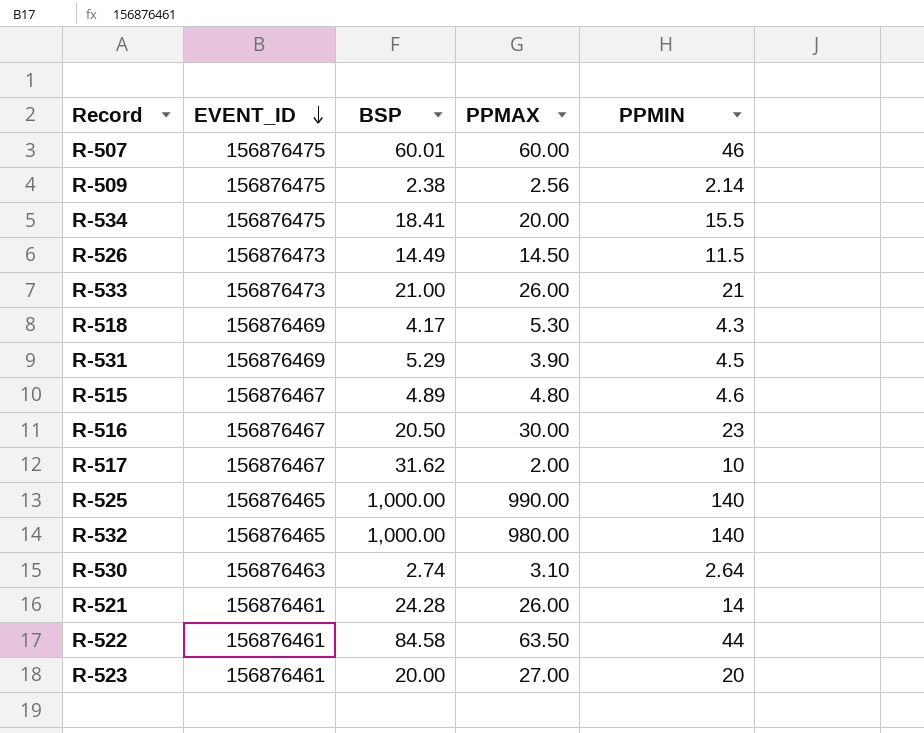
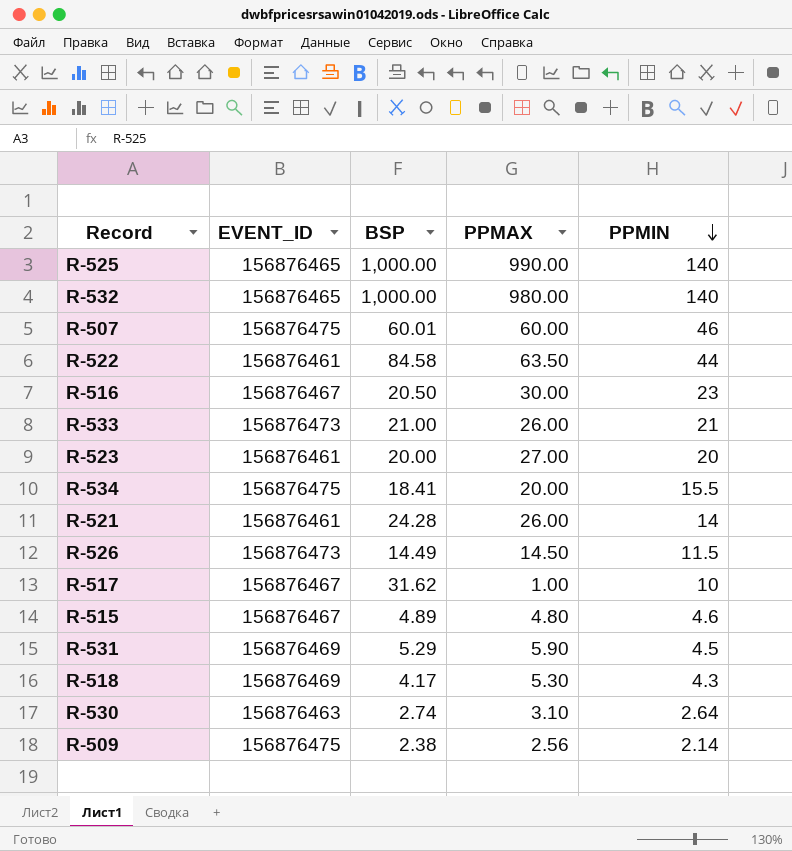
row order: EVENT_ID descending -> PPMIN descending
R-517 | PPMAX: 2.00 -> 1.00
R-531 | PPMAX: 3.90 -> 5.90

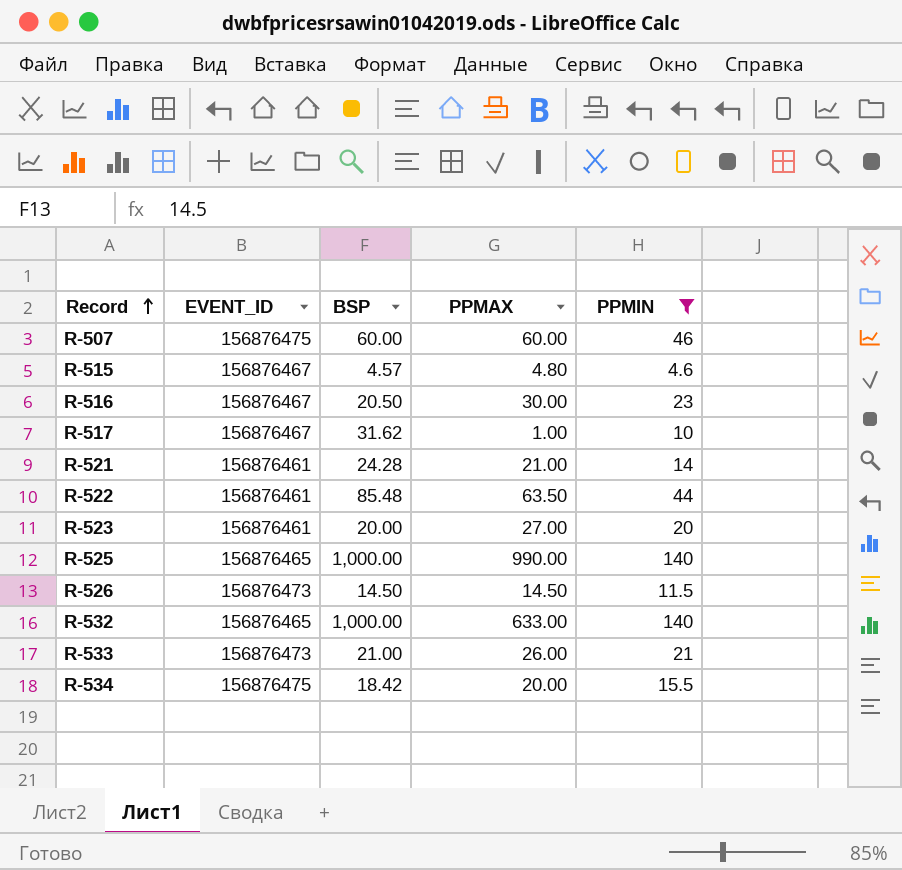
filter: none -> PPMIN >= 4.6
row order: PPMIN descending -> Record ascending
R-507 | BSP: 60.01 -> 60.00
R-515 | BSP: 4.89 -> 4.57
R-521 | PPMAX: 26.00 -> 21.00
R-522 | BSP: 84.58 -> 85.48
R-526 | BSP: 14.49 -> 14.50
R-532 | PPMAX: 980.00 -> 633.00
R-534 | BSP: 18.41 -> 18.42

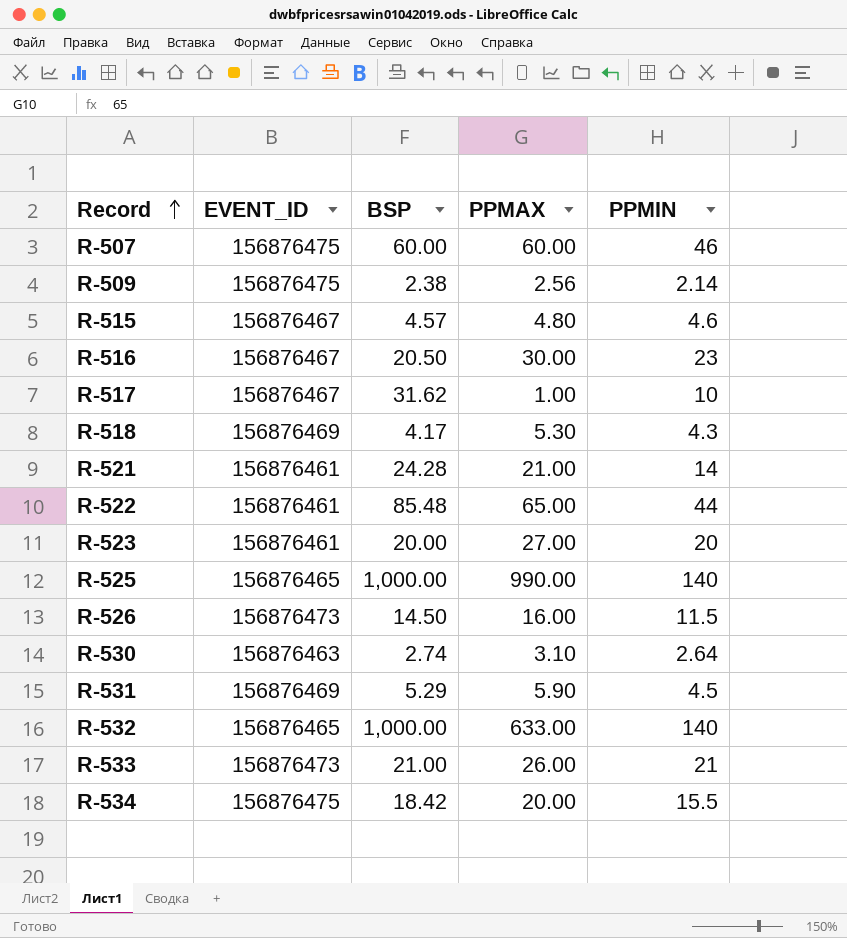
filter: PPMIN >= 4.6 -> none
R-522 | PPMAX: 63.50 -> 65.00
R-526 | PPMAX: 14.50 -> 16.00

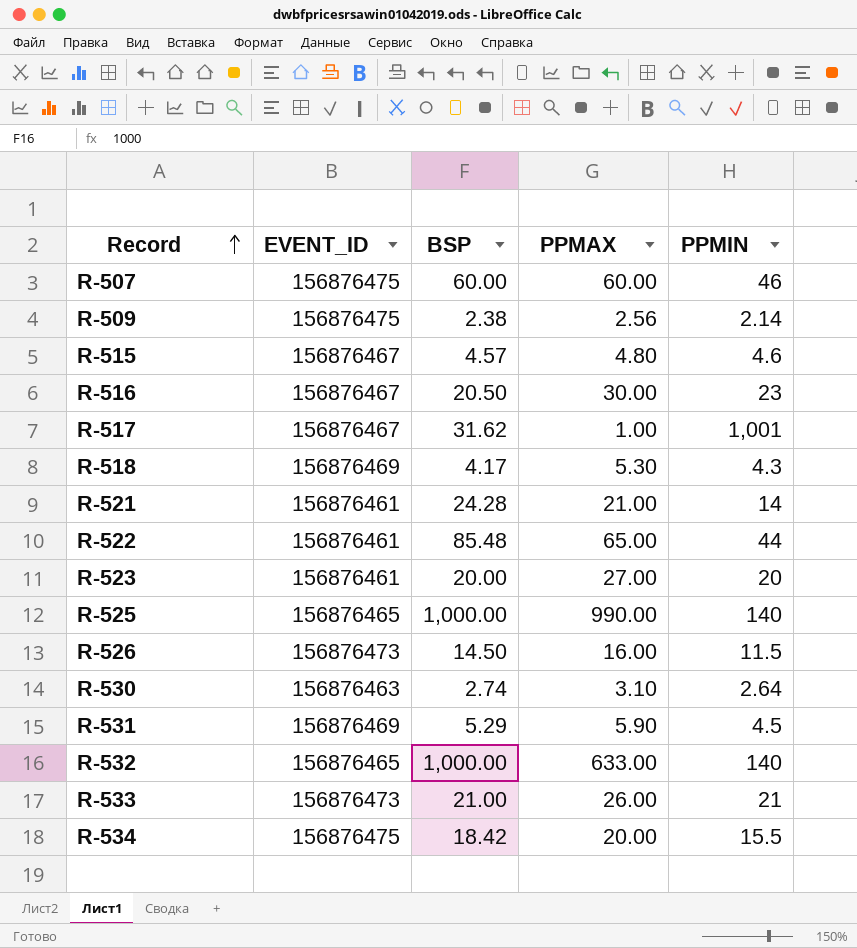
R-517 | PPMIN: 10 -> 1,001

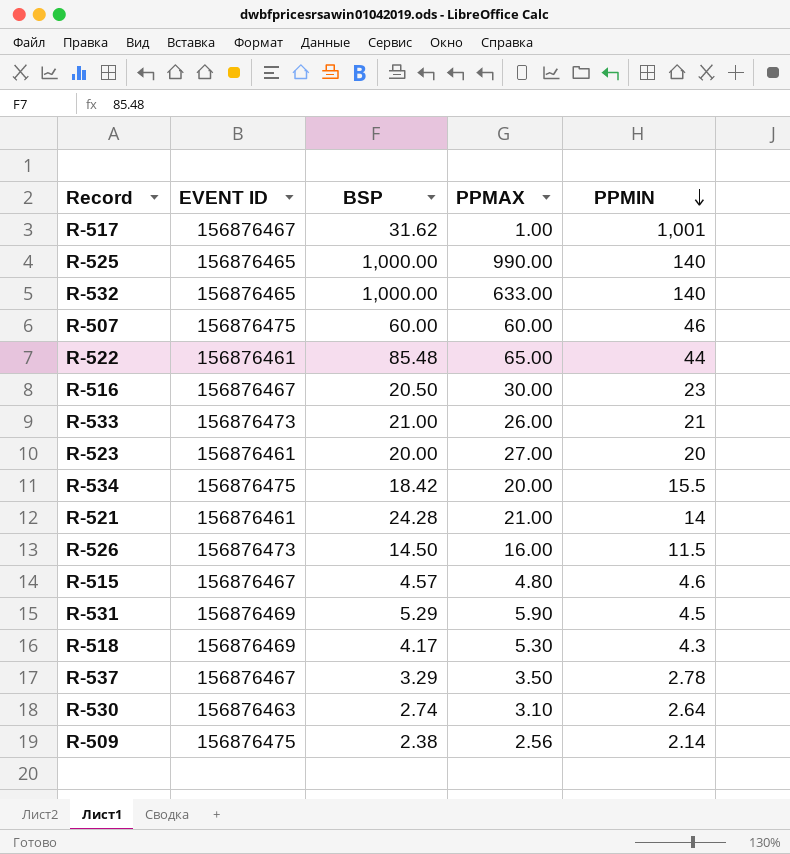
row order: Record ascending -> PPMIN descending
column name: EVENT_ID -> EVENT ID
row R-537: none -> 156876467 | 3.29 | 3.50 | 2.78

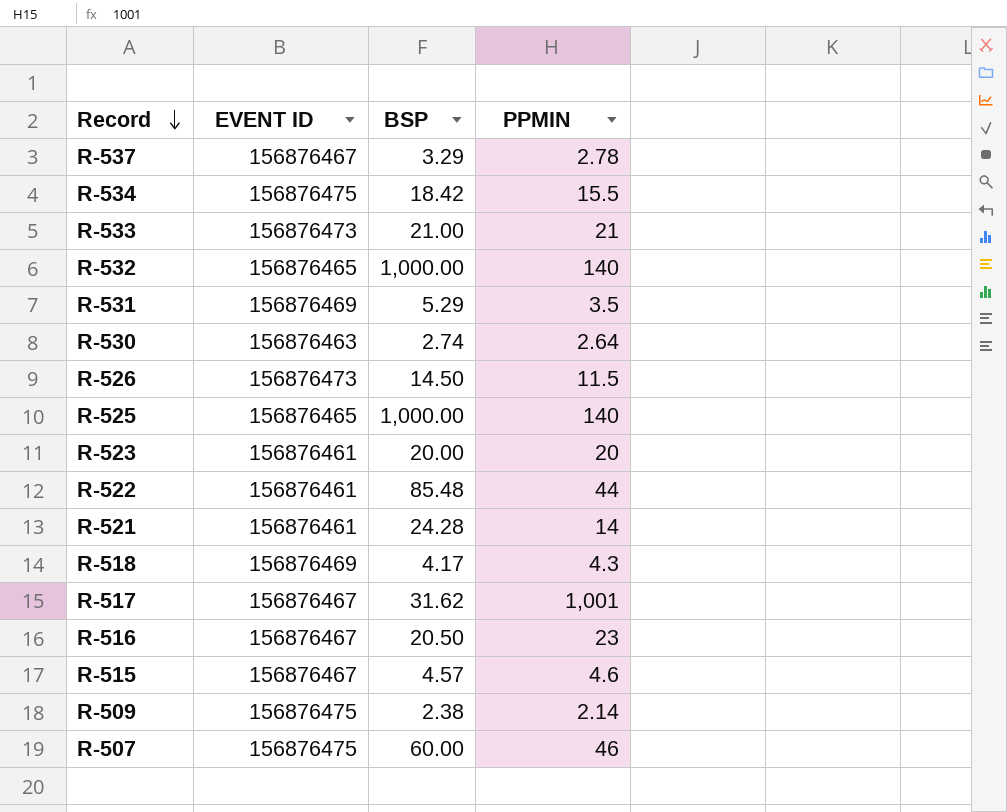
row order: PPMIN descending -> Record descending
column PPMAX | position: 4 -> none
R-531 | PPMIN: 4.5 -> 3.5

